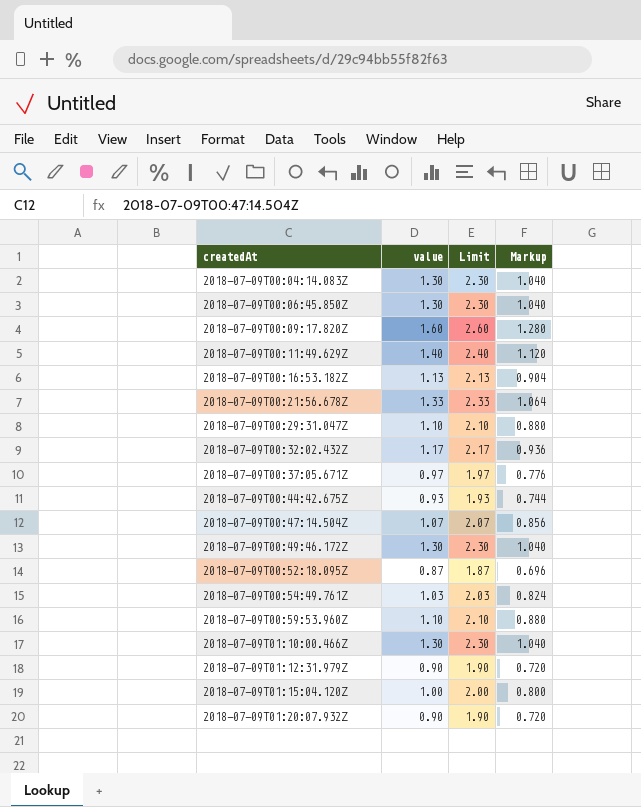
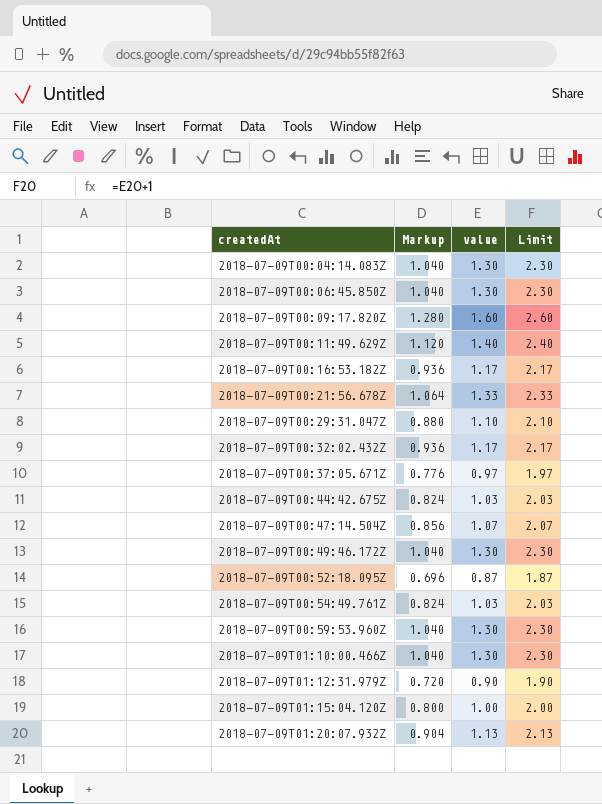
column Markup | position: 4 -> 2
2018-07-09T00:16:53.182Z | Markup: 0.904 -> 0.936
2018-07-09T00:16:53.182Z | value: 1.13 -> 1.17
2018-07-09T00:16:53.182Z | Limit: 2.13 -> 2.17
2018-07-09T00:44:42.675Z | Markup: 0.744 -> 0.824
2018-07-09T00:44:42.675Z | value: 0.93 -> 1.03
2018-07-09T00:44:42.675Z | Limit: 1.93 -> 2.03
2018-07-09T00:59:53.960Z | Markup: 0.880 -> 1.040
2018-07-09T00:59:53.960Z | value: 1.10 -> 1.30
2018-07-09T00:59:53.960Z | Limit: 2.10 -> 2.30
2018-07-09T01:20:07.932Z | Markup: 0.720 -> 0.904
2018-07-09T01:20:07.932Z | value: 0.90 -> 1.13
2018-07-09T01:20:07.932Z | Limit: 1.90 -> 2.13

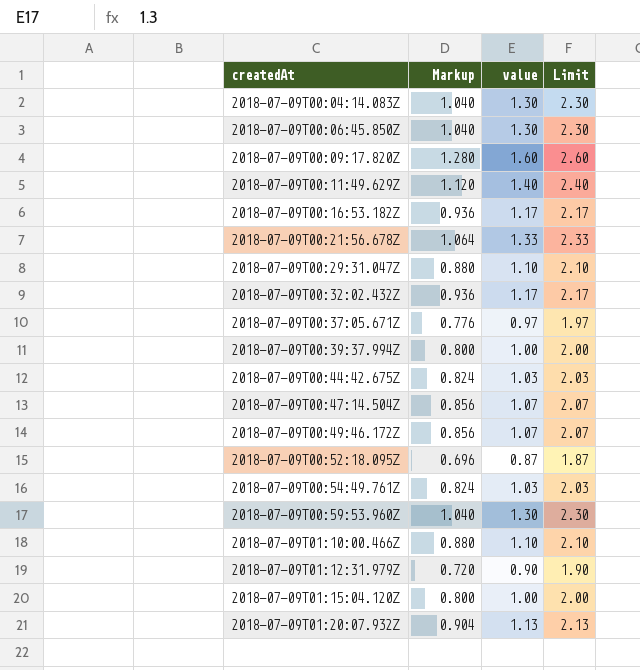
row 2018-07-09T00:39:37.994Z: none -> 0.800 | 1.00 | 2.00
2018-07-09T00:49:46.172Z | Markup: 1.040 -> 0.856
2018-07-09T00:49:46.172Z | value: 1.30 -> 1.07
2018-07-09T00:49:46.172Z | Limit: 2.30 -> 2.07
2018-07-09T01:10:00.466Z | Markup: 1.040 -> 0.880
2018-07-09T01:10:00.466Z | value: 1.30 -> 1.10
2018-07-09T01:10:00.466Z | Limit: 2.30 -> 2.10

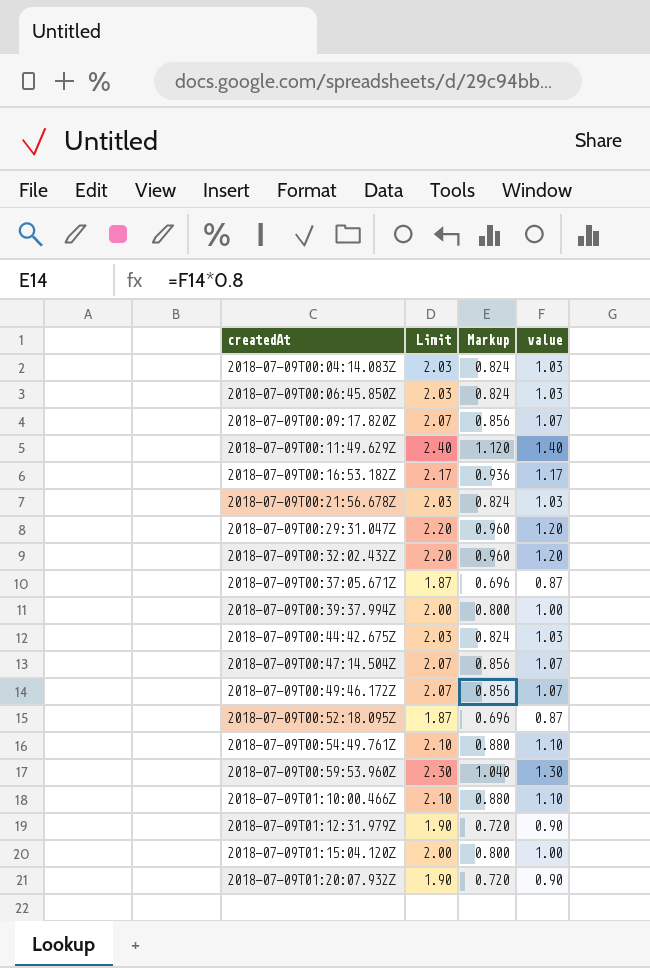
column Limit | position: 4 -> 2
2018-07-09T00:04:14.083Z | Limit: 2.30 -> 2.03
2018-07-09T00:04:14.083Z | Markup: 1.040 -> 0.824
2018-07-09T00:04:14.083Z | value: 1.30 -> 1.03
2018-07-09T00:06:45.850Z | Limit: 2.30 -> 2.03
2018-07-09T00:06:45.850Z | Markup: 1.040 -> 0.824
2018-07-09T00:06:45.850Z | value: 1.30 -> 1.03
2018-07-09T00:09:17.820Z | Limit: 2.60 -> 2.07
2018-07-09T00:09:17.820Z | Markup: 1.280 -> 0.856
2018-07-09T00:09:17.820Z | value: 1.60 -> 1.07
2018-07-09T00:21:56.678Z | Limit: 2.33 -> 2.03
2018-07-09T00:21:56.678Z | Markup: 1.064 -> 0.824
2018-07-09T00:21:56.678Z | value: 1.33 -> 1.03
2018-07-09T00:29:31.047Z | Limit: 2.10 -> 2.20
2018-07-09T00:29:31.047Z | Markup: 0.880 -> 0.960
2018-07-09T00:29:31.047Z | value: 1.10 -> 1.20
2018-07-09T00:32:02.432Z | Limit: 2.17 -> 2.20
2018-07-09T00:32:02.432Z | Markup: 0.936 -> 0.960
2018-07-09T00:32:02.432Z | value: 1.17 -> 1.20
2018-07-09T00:37:05.671Z | Limit: 1.97 -> 1.87
2018-07-09T00:37:05.671Z | Markup: 0.776 -> 0.696
2018-07-09T00:37:05.671Z | value: 0.97 -> 0.87
2018-07-09T00:54:49.761Z | Limit: 2.03 -> 2.10
2018-07-09T00:54:49.761Z | Markup: 0.824 -> 0.880
2018-07-09T00:54:49.761Z | value: 1.03 -> 1.10
2018-07-09T01:20:07.932Z | Limit: 2.13 -> 1.90
2018-07-09T01:20:07.932Z | Markup: 0.904 -> 0.720
2018-07-09T01:20:07.932Z | value: 1.13 -> 0.90

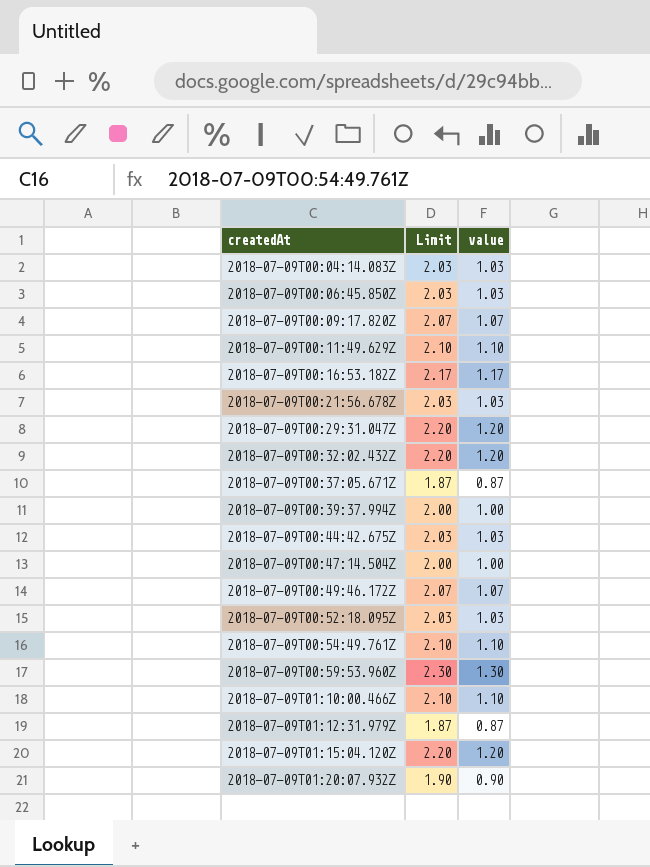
column Markup | formula: [value] * 0.8 -> none
2018-07-09T00:11:49.629Z | Limit: 2.40 -> 2.10
2018-07-09T00:11:49.629Z | value: 1.40 -> 1.10
2018-07-09T00:47:14.504Z | Limit: 2.07 -> 2.00
2018-07-09T00:47:14.504Z | value: 1.07 -> 1.00
2018-07-09T00:52:18.095Z | Limit: 1.87 -> 2.03
2018-07-09T00:52:18.095Z | value: 0.87 -> 1.03
2018-07-09T01:12:31.979Z | Limit: 1.90 -> 1.87
2018-07-09T01:12:31.979Z | value: 0.90 -> 0.87
2018-07-09T01:15:04.120Z | Limit: 2.00 -> 2.20
2018-07-09T01:15:04.120Z | value: 1.00 -> 1.20

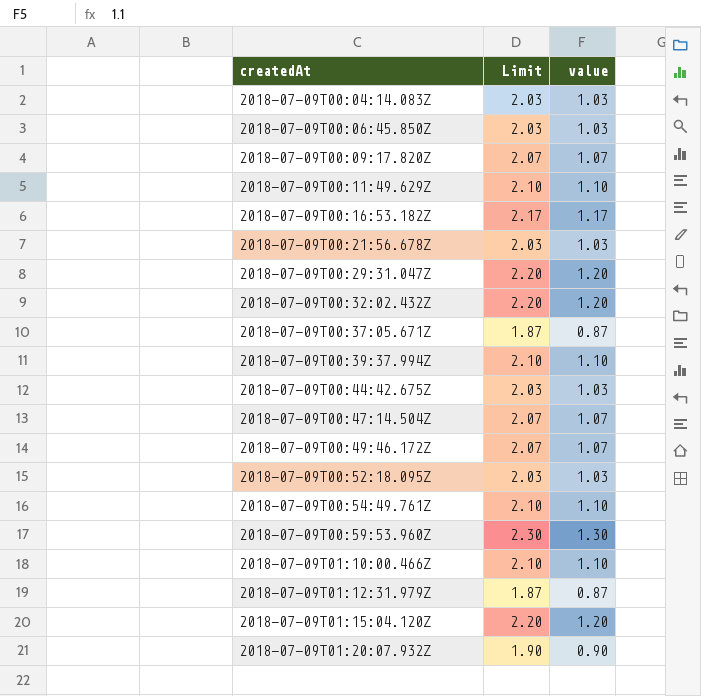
2018-07-09T00:39:37.994Z | Limit: 2.00 -> 2.10
2018-07-09T00:39:37.994Z | value: 1.00 -> 1.10
2018-07-09T00:47:14.504Z | Limit: 2.00 -> 2.07
2018-07-09T00:47:14.504Z | value: 1.00 -> 1.07

